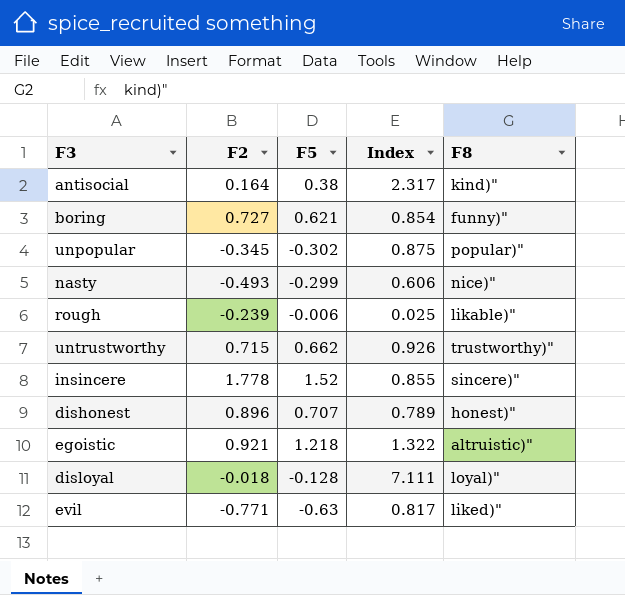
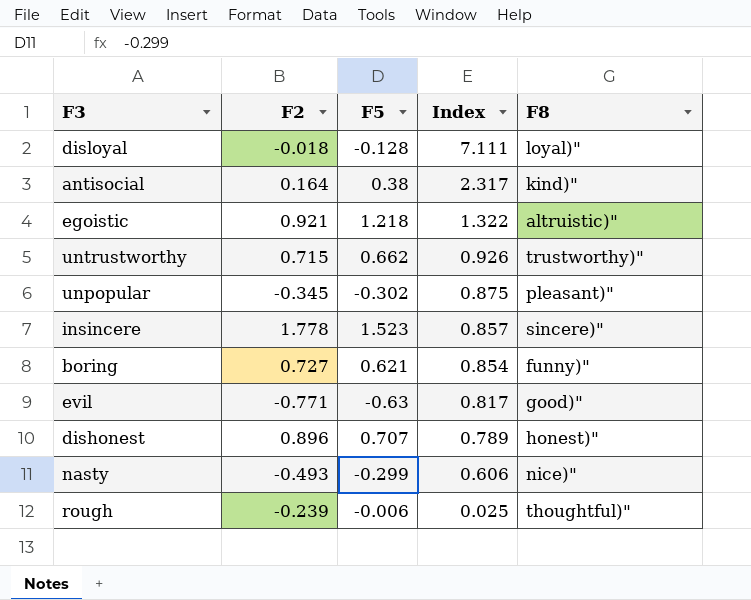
row order: none -> Index descending
unpopular | F8: popular)" -> pleasant)"
insincere | F5: 1.52 -> 1.523
insincere | Index: 0.855 -> 0.857
evil | F8: liked)" -> good)"
rough | F8: likable)" -> thoughtful)"

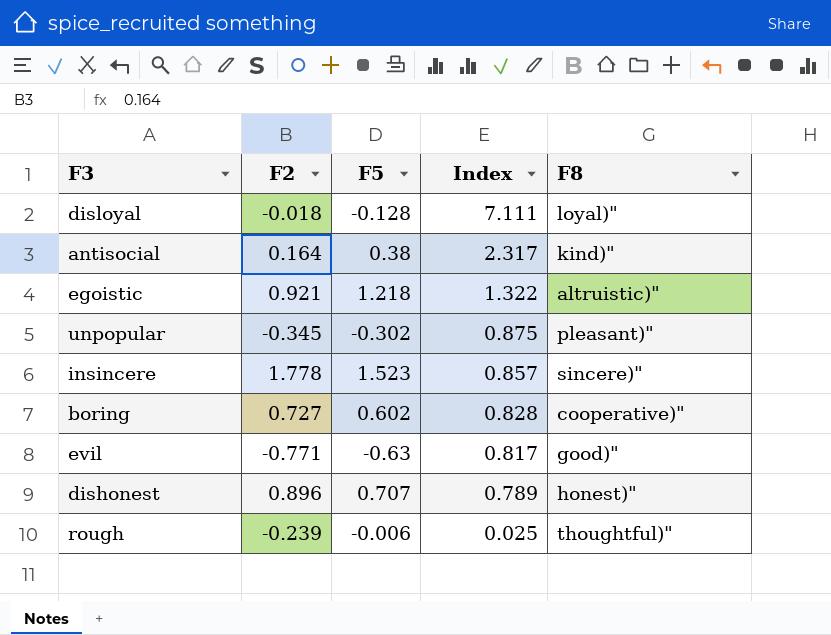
row untrustworthy: 0.715 | 0.662 | 0.926 | trustworthy)" -> none
row nasty: -0.493 | -0.299 | 0.606 | nice)" -> none
boring | F5: 0.621 -> 0.602
boring | Index: 0.854 -> 0.828
boring | F8: funny)" -> cooperative)"

